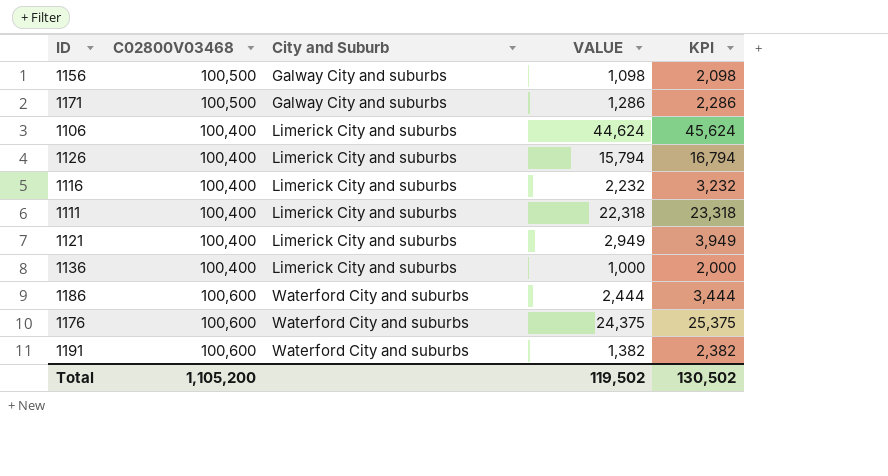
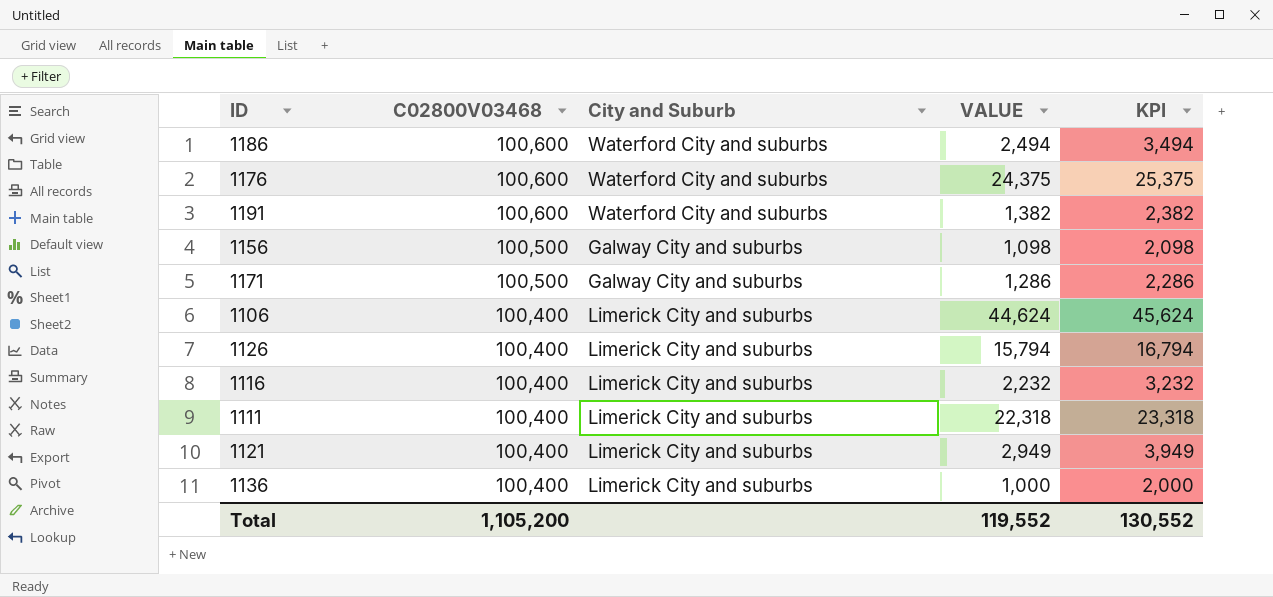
row order: City and Suburb ascending -> C02800V03468 descending
1186 | VALUE: 2,444 -> 2,494
1186 | KPI: 3,444 -> 3,494
Total | VALUE: 119,502 -> 119,552
Total | KPI: 130,502 -> 130,552

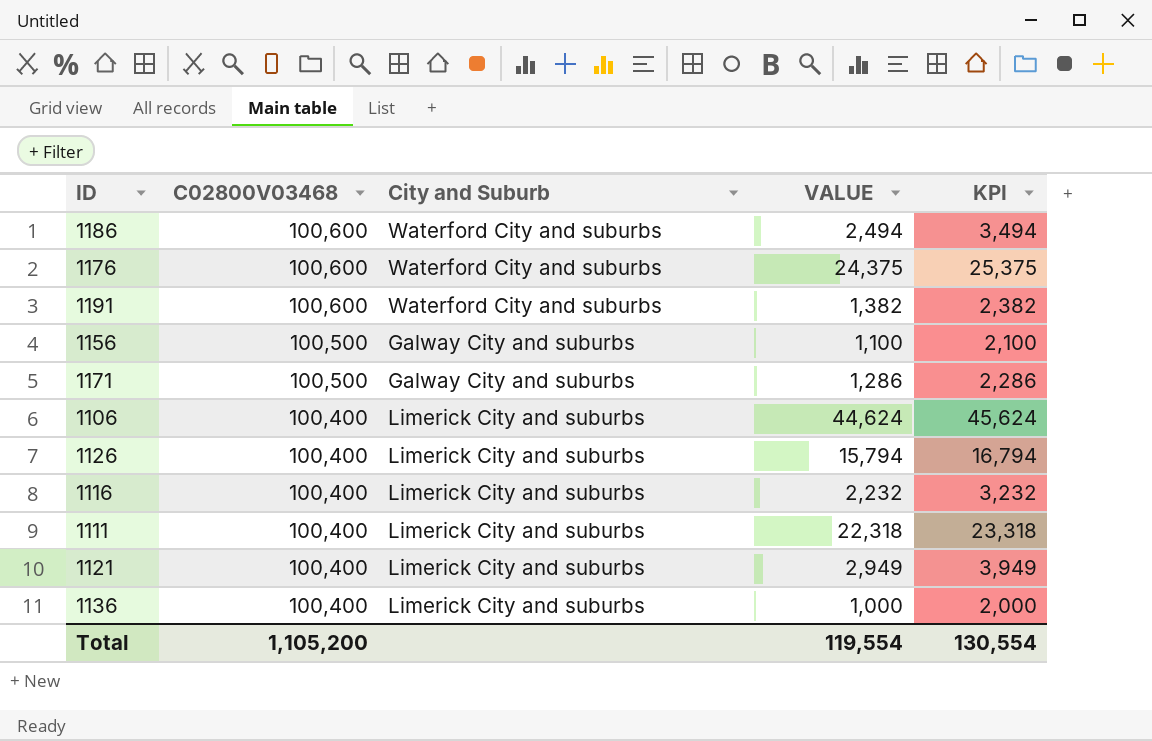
1156 | VALUE: 1,098 -> 1,100
1156 | KPI: 2,098 -> 2,100
Total | VALUE: 119,552 -> 119,554
Total | KPI: 130,552 -> 130,554

